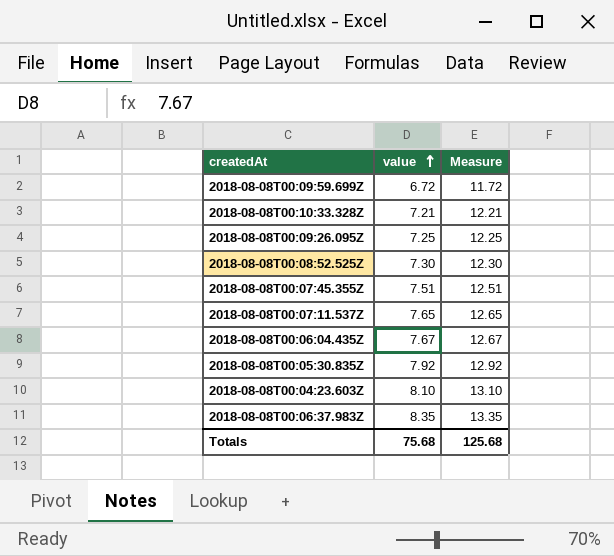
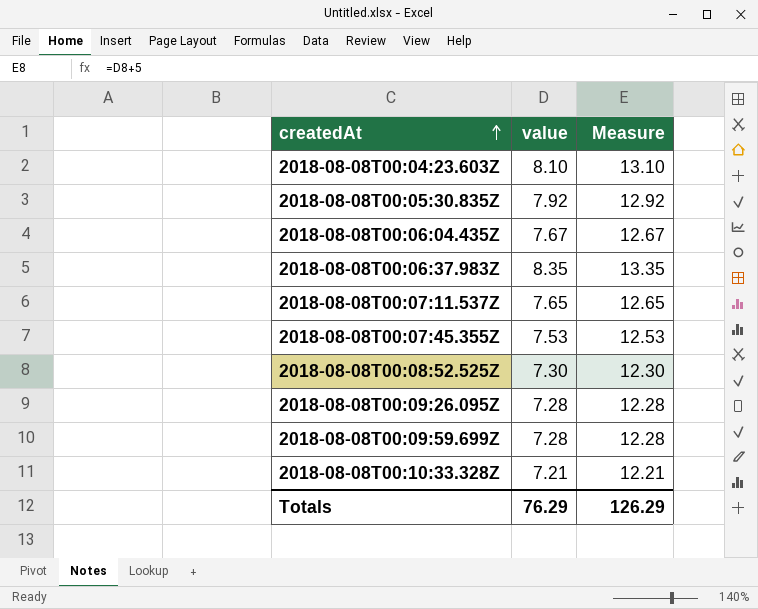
row order: value ascending -> createdAt ascending
2018-08-08T00:07:45.355Z | value: 7.51 -> 7.53
2018-08-08T00:07:45.355Z | Measure: 12.51 -> 12.53
2018-08-08T00:09:26.095Z | value: 7.25 -> 7.28
2018-08-08T00:09:26.095Z | Measure: 12.25 -> 12.28
2018-08-08T00:09:59.699Z | value: 6.72 -> 7.28
2018-08-08T00:09:59.699Z | Measure: 11.72 -> 12.28
Totals | value: 75.68 -> 76.29
Totals | Measure: 125.68 -> 126.29

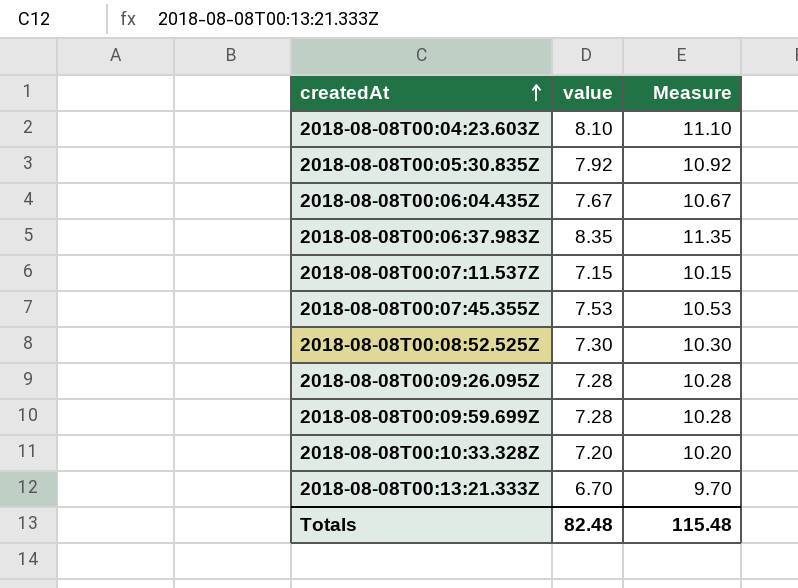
column Measure | formula: [value] + 5 -> [value] + 3
2018-08-08T00:07:11.537Z | value: 7.65 -> 7.15
2018-08-08T00:10:33.328Z | value: 7.21 -> 7.20
row 2018-08-08T00:13:21.333Z: none -> 6.70 | 9.70
Totals | value: 76.29 -> 82.48
Totals | Measure: 126.29 -> 115.48

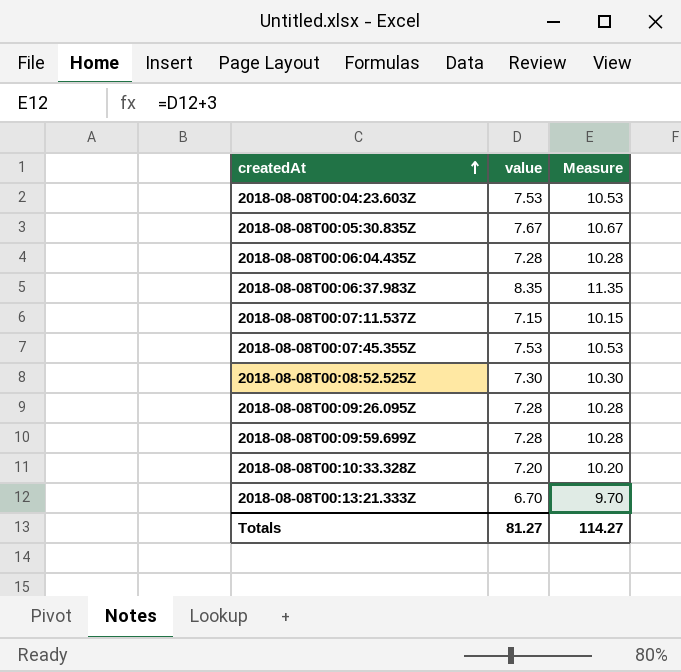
2018-08-08T00:04:23.603Z | value: 8.10 -> 7.53
2018-08-08T00:04:23.603Z | Measure: 11.10 -> 10.53
2018-08-08T00:05:30.835Z | value: 7.92 -> 7.67
2018-08-08T00:05:30.835Z | Measure: 10.92 -> 10.67
2018-08-08T00:06:04.435Z | value: 7.67 -> 7.28
2018-08-08T00:06:04.435Z | Measure: 10.67 -> 10.28
Totals | value: 82.48 -> 81.27
Totals | Measure: 115.48 -> 114.27

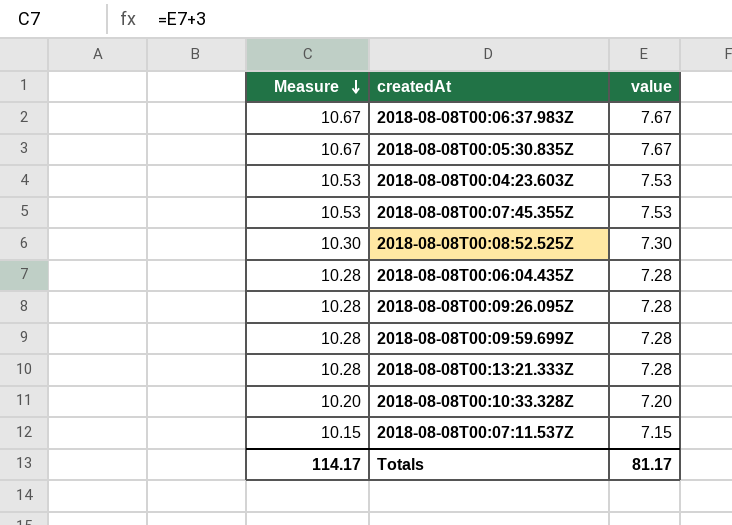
row order: createdAt ascending -> Measure descending
column Measure | position: 3 -> 1
2018-08-08T00:06:37.983Z | Measure: 11.35 -> 10.67
2018-08-08T00:06:37.983Z | value: 8.35 -> 7.67
2018-08-08T00:13:21.333Z | Measure: 9.70 -> 10.28
2018-08-08T00:13:21.333Z | value: 6.70 -> 7.28
Totals | Measure: 114.27 -> 114.17
Totals | value: 81.27 -> 81.17

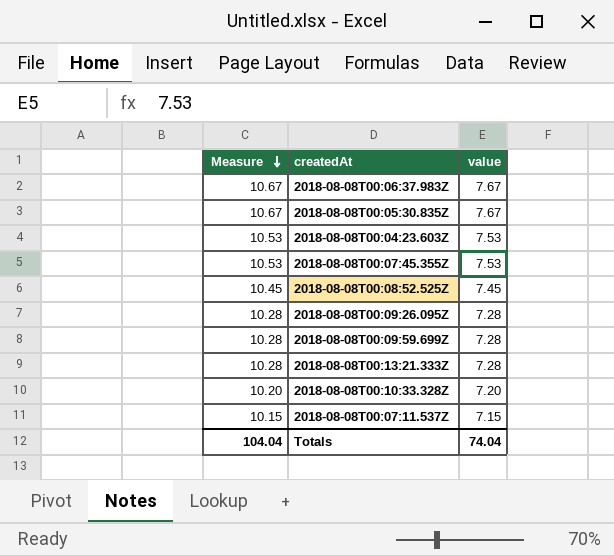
row 2018-08-08T00:06:04.435Z: 10.28 | 7.28 -> none
2018-08-08T00:08:52.525Z | Measure: 10.30 -> 10.45
2018-08-08T00:08:52.525Z | value: 7.30 -> 7.45
Totals | Measure: 114.17 -> 104.04
Totals | value: 81.17 -> 74.04

